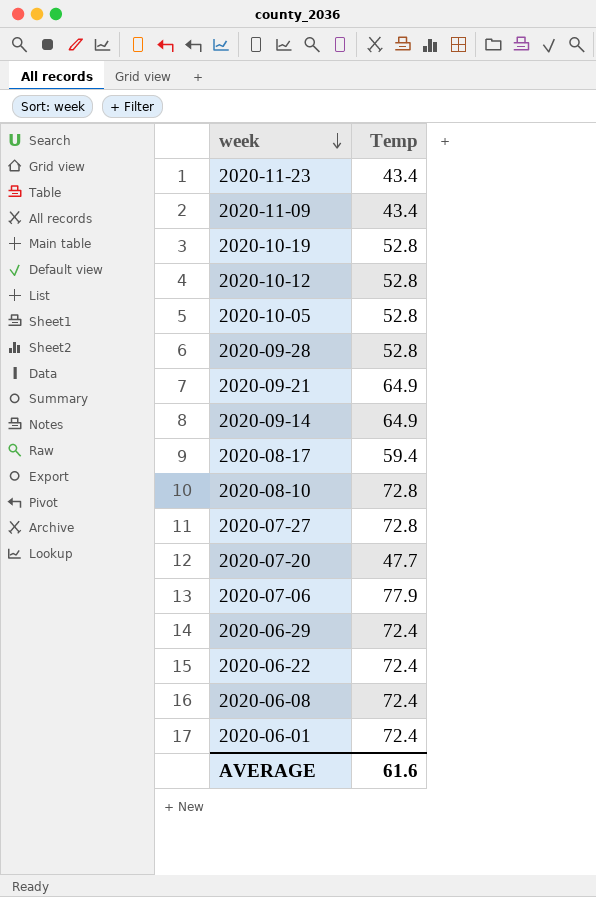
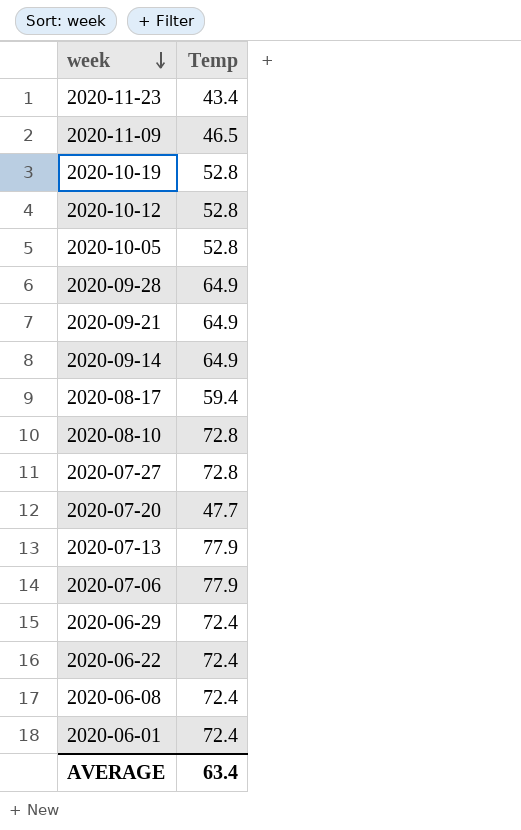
2020-11-09 | Temp: 43.4 -> 46.5
2020-09-28 | Temp: 52.8 -> 64.9
row 2020-07-13: none -> 77.9
AVERAGE | Temp: 61.6 -> 63.4

